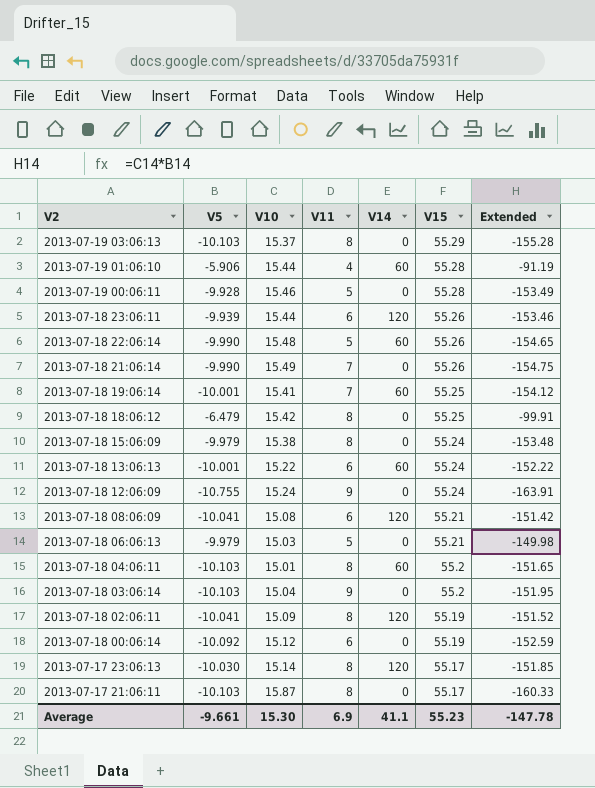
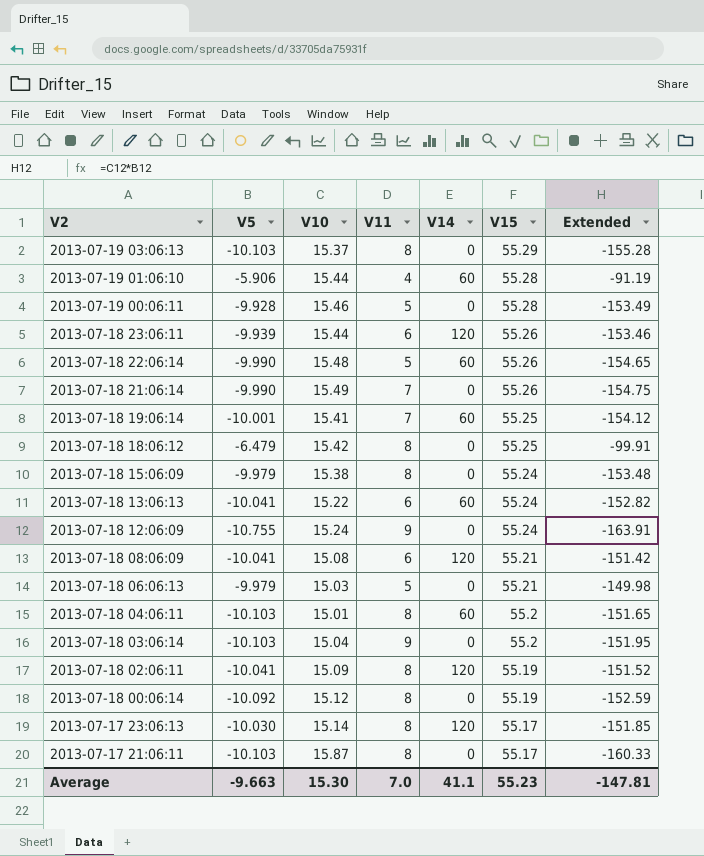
2013-07-18 13:06:13 | V5: -10.001 -> -10.041
2013-07-18 13:06:13 | Extended: -152.22 -> -152.82
2013-07-18 00:06:14 | V11: 6 -> 8
Average | V5: -9.661 -> -9.663
Average | V11: 6.9 -> 7.0
Average | Extended: -147.78 -> -147.81

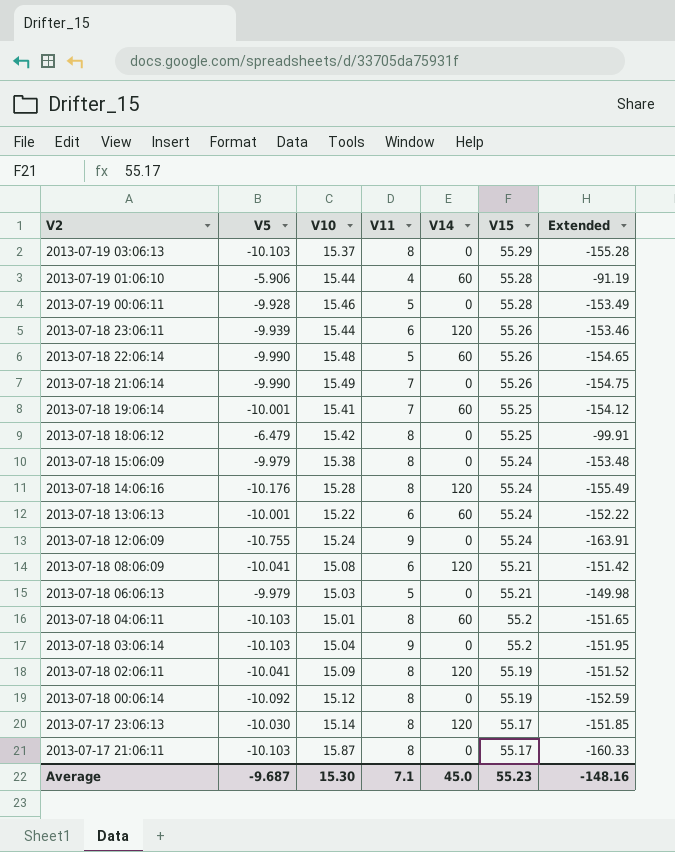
row 2013-07-18 14:06:16: none -> -10.176 | 15.28 | 8 | 120 | 55.24 | -155.49
2013-07-18 13:06:13 | V5: -10.041 -> -10.001
2013-07-18 13:06:13 | Extended: -152.82 -> -152.22
Average | V5: -9.663 -> -9.687
Average | V11: 7.0 -> 7.1
Average | V14: 41.1 -> 45.0
Average | Extended: -147.81 -> -148.16

